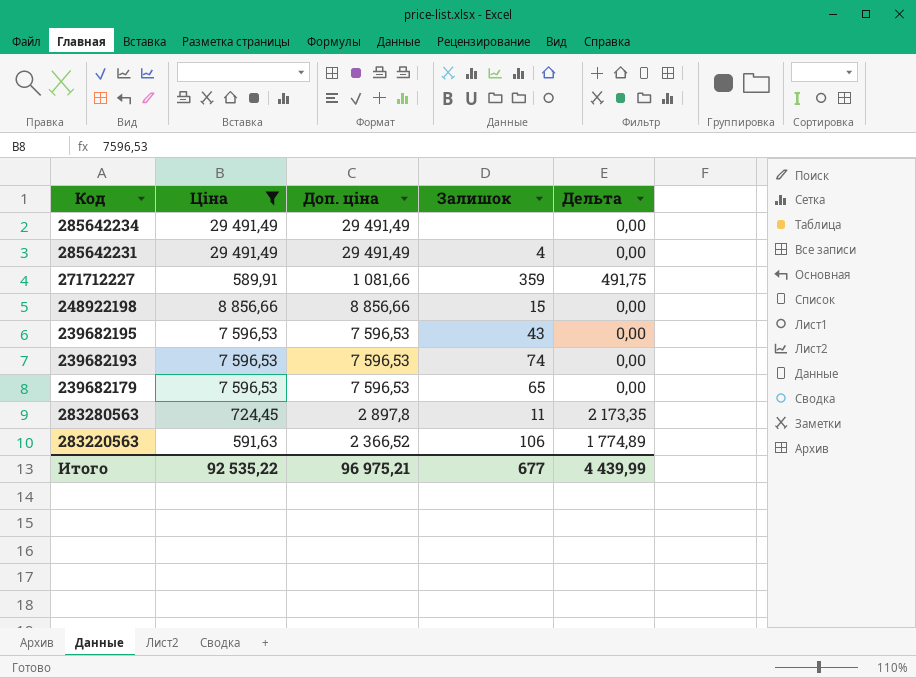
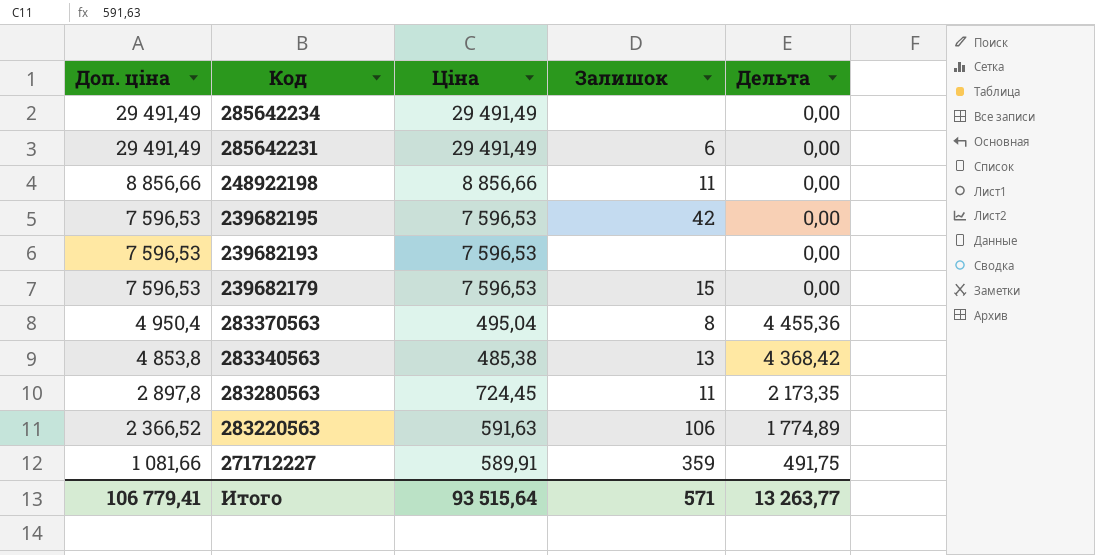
filter: Ціна >= 589,91 -> none
row order: none -> Доп. ціна descending
column Доп. ціна | position: 3 -> 1
285642231 | Залишок: 4 -> 6
248922198 | Залишок: 15 -> 11
239682195 | Залишок: 43 -> 42
239682193 | Залишок: 74 -> none
239682179 | Залишок: 65 -> 15
Итого | Доп. ціна: 96 975,21 -> 106 779,41
Итого | Ціна: 92 535,22 -> 93 515,64
Итого | Залишок: 677 -> 571
Итого | Дельта: 4 439,99 -> 13 263,77

